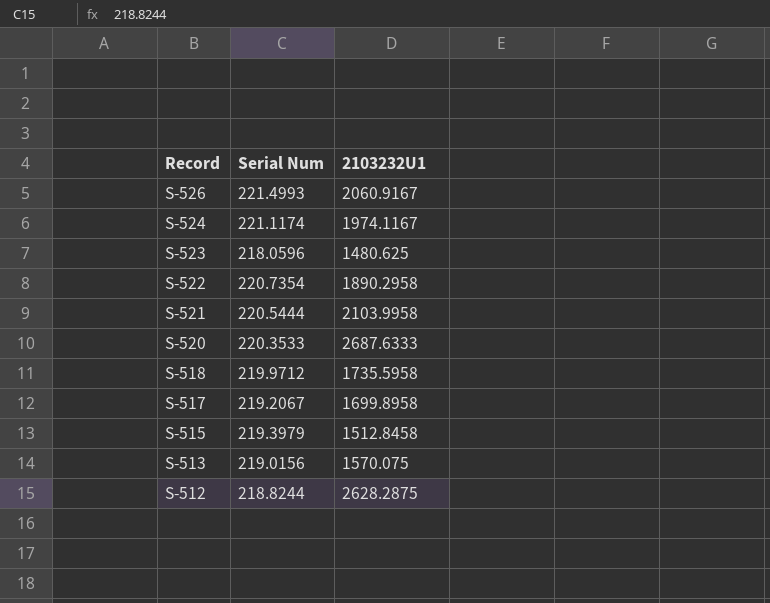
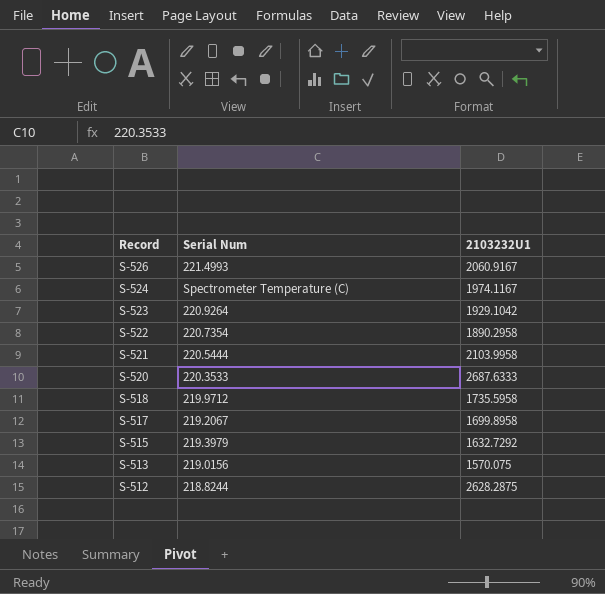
S-524 | Serial Num: 221.1174 -> Spectrometer Temperature (C)
S-523 | Serial Num: 218.0596 -> 220.9264
S-523 | 2103232U1: 1480.625 -> 1929.1042
S-515 | 2103232U1: 1512.8458 -> 1632.7292

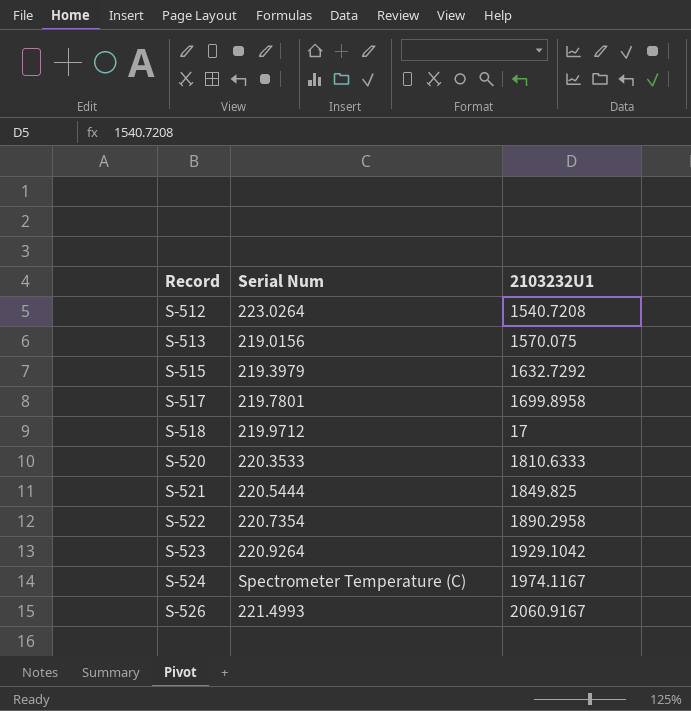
row order: Record descending -> Record ascending
S-512 | Serial Num: 218.8244 -> 223.0264
S-512 | 2103232U1: 2628.2875 -> 1540.7208
S-517 | Serial Num: 219.2067 -> 219.7801
S-518 | 2103232U1: 1735.5958 -> 17
S-520 | 2103232U1: 2687.6333 -> 1810.6333
S-521 | 2103232U1: 2103.9958 -> 1849.825

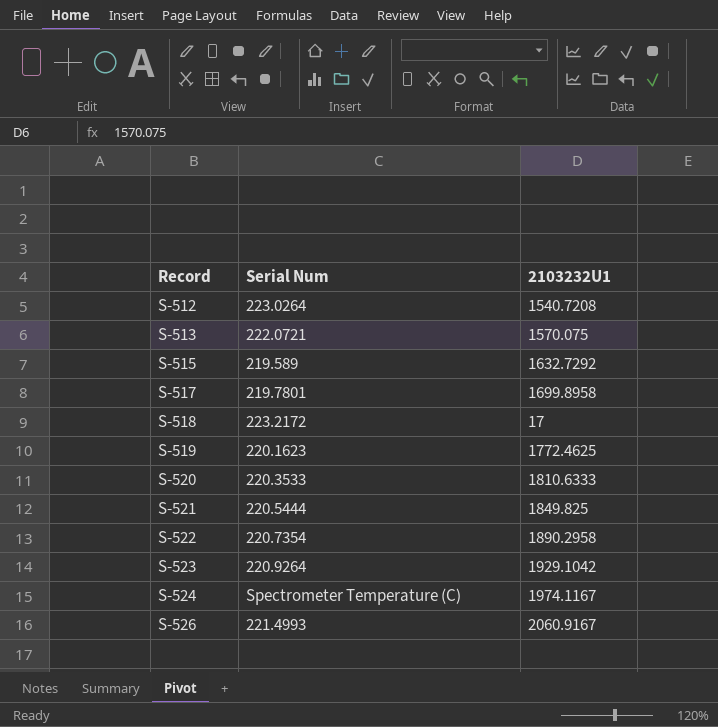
S-513 | Serial Num: 219.0156 -> 222.0721
S-515 | Serial Num: 219.3979 -> 219.589
S-518 | Serial Num: 219.9712 -> 223.2172
row S-519: none -> 220.1623 | 1772.4625

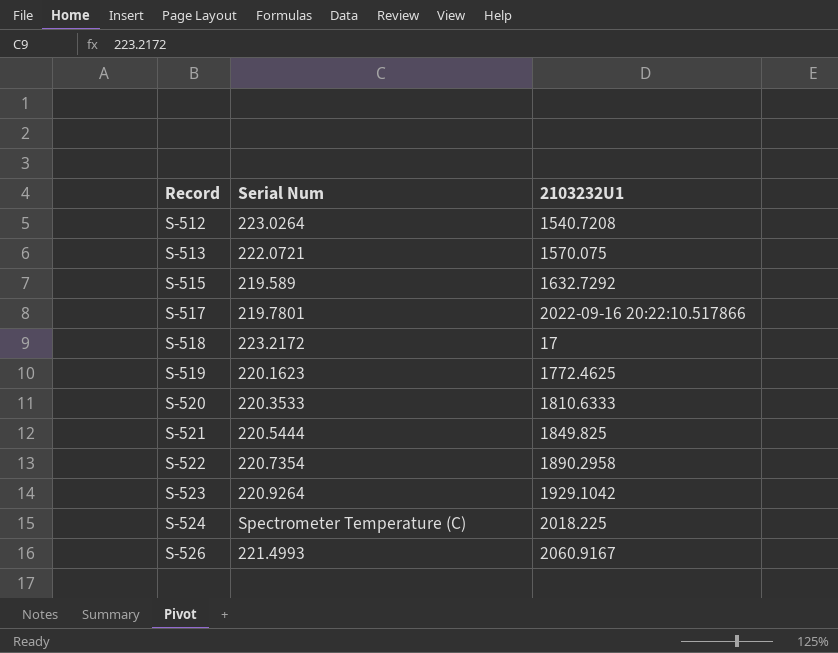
S-517 | 2103232U1: 1699.8958 -> 2022-09-16 20:22:10.517866
S-524 | 2103232U1: 1974.1167 -> 2018.225

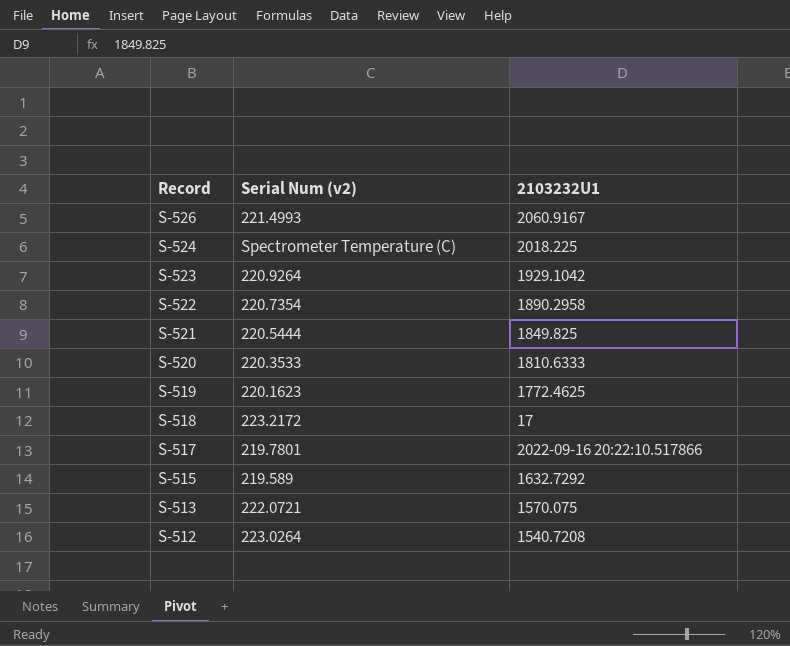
row order: Record ascending -> Record descending
column name: Serial Num -> Serial Num (v2)

